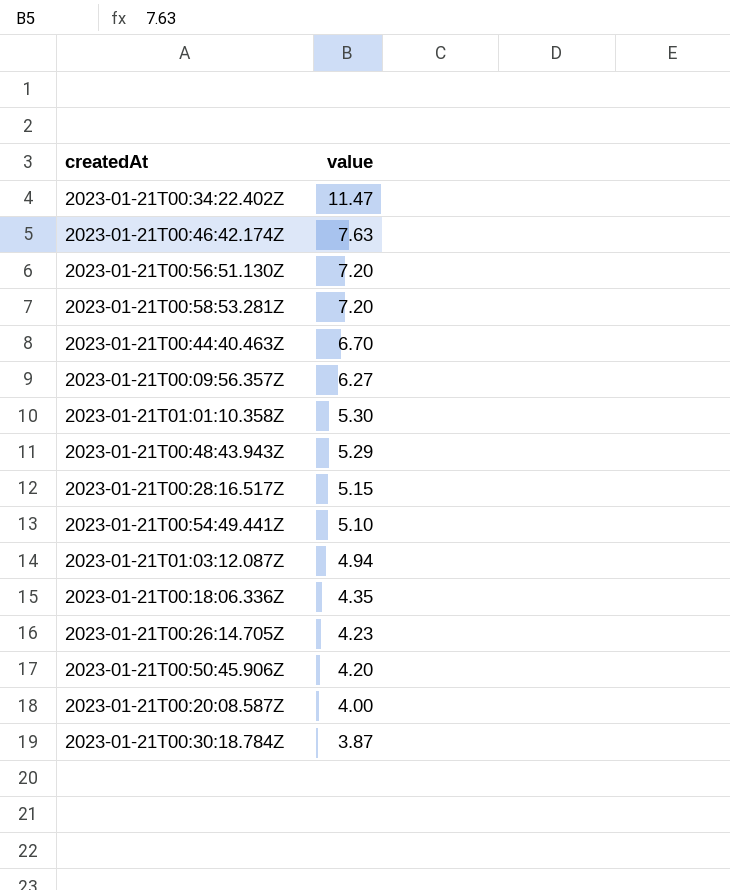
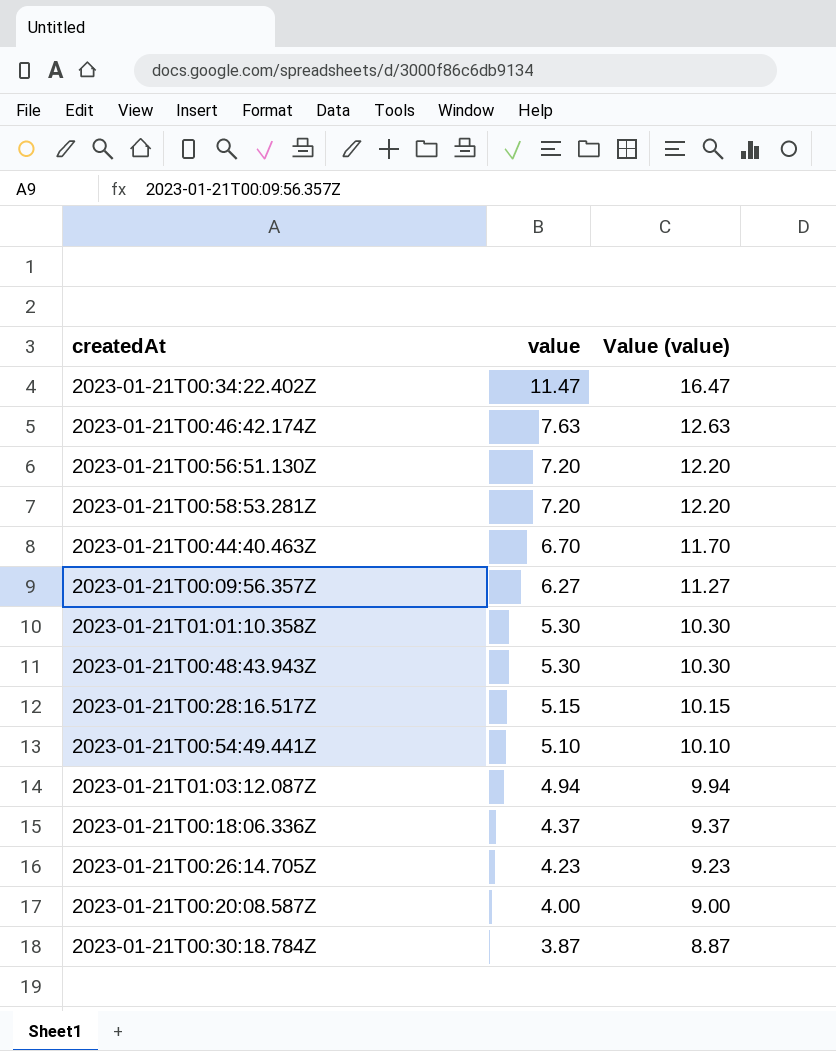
column Value (value) | formula: none -> [value] + 5
row 2023-01-21T00:50:45.906Z: 4.20 -> none
2023-01-21T00:48:43.943Z | value: 5.29 -> 5.30
2023-01-21T00:18:06.336Z | value: 4.35 -> 4.37

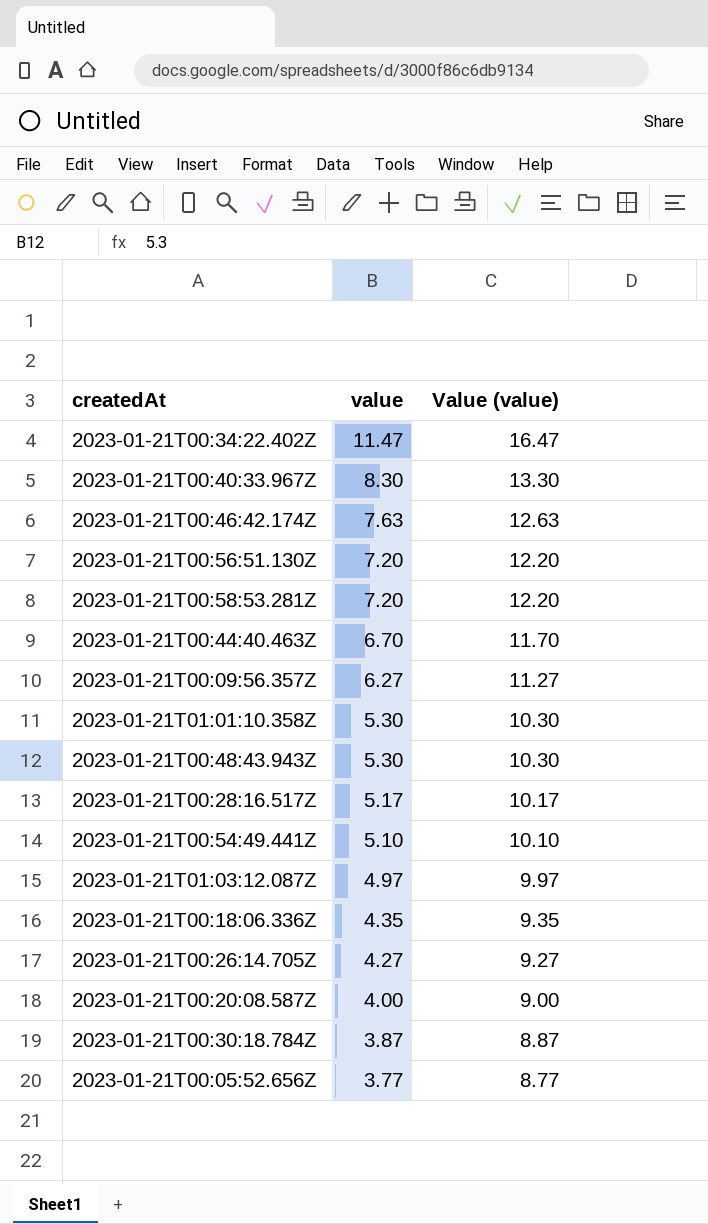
row 2023-01-21T00:40:33.967Z: none -> 8.30 | 13.30
2023-01-21T00:28:16.517Z | value: 5.15 -> 5.17
2023-01-21T00:28:16.517Z | Value (value): 10.15 -> 10.17
2023-01-21T01:03:12.087Z | value: 4.94 -> 4.97
2023-01-21T01:03:12.087Z | Value (value): 9.94 -> 9.97
2023-01-21T00:18:06.336Z | value: 4.37 -> 4.35
2023-01-21T00:18:06.336Z | Value (value): 9.37 -> 9.35
2023-01-21T00:26:14.705Z | value: 4.23 -> 4.27
2023-01-21T00:26:14.705Z | Value (value): 9.23 -> 9.27
row 2023-01-21T00:05:52.656Z: none -> 3.77 | 8.77

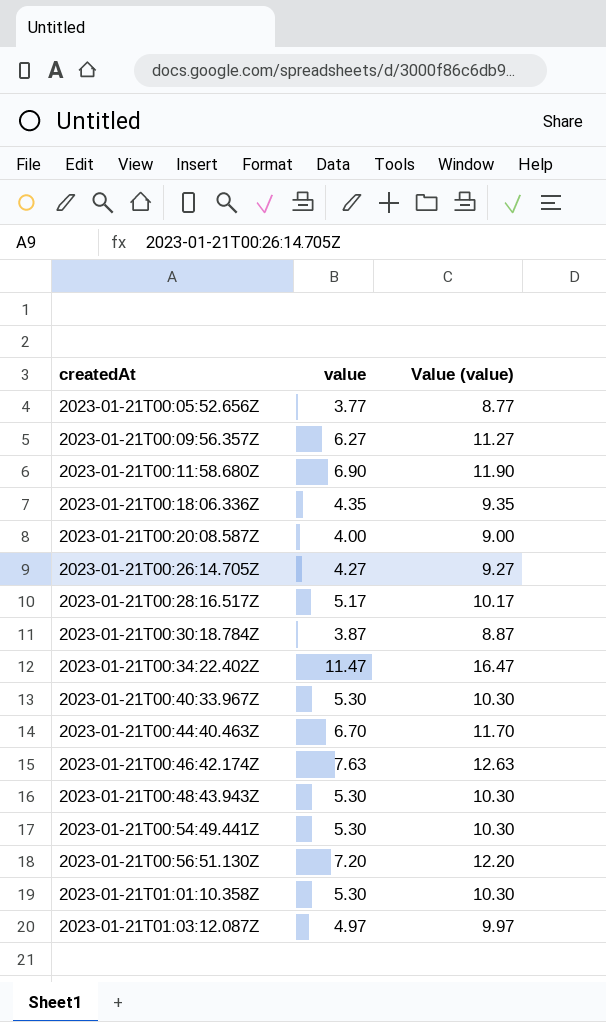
row order: value descending -> createdAt ascending
row 2023-01-21T00:58:53.281Z: 7.20 | 12.20 -> none
row 2023-01-21T00:11:58.680Z: none -> 6.90 | 11.90
2023-01-21T00:40:33.967Z | value: 8.30 -> 5.30
2023-01-21T00:40:33.967Z | Value (value): 13.30 -> 10.30
2023-01-21T00:54:49.441Z | value: 5.10 -> 5.30
2023-01-21T00:54:49.441Z | Value (value): 10.10 -> 10.30

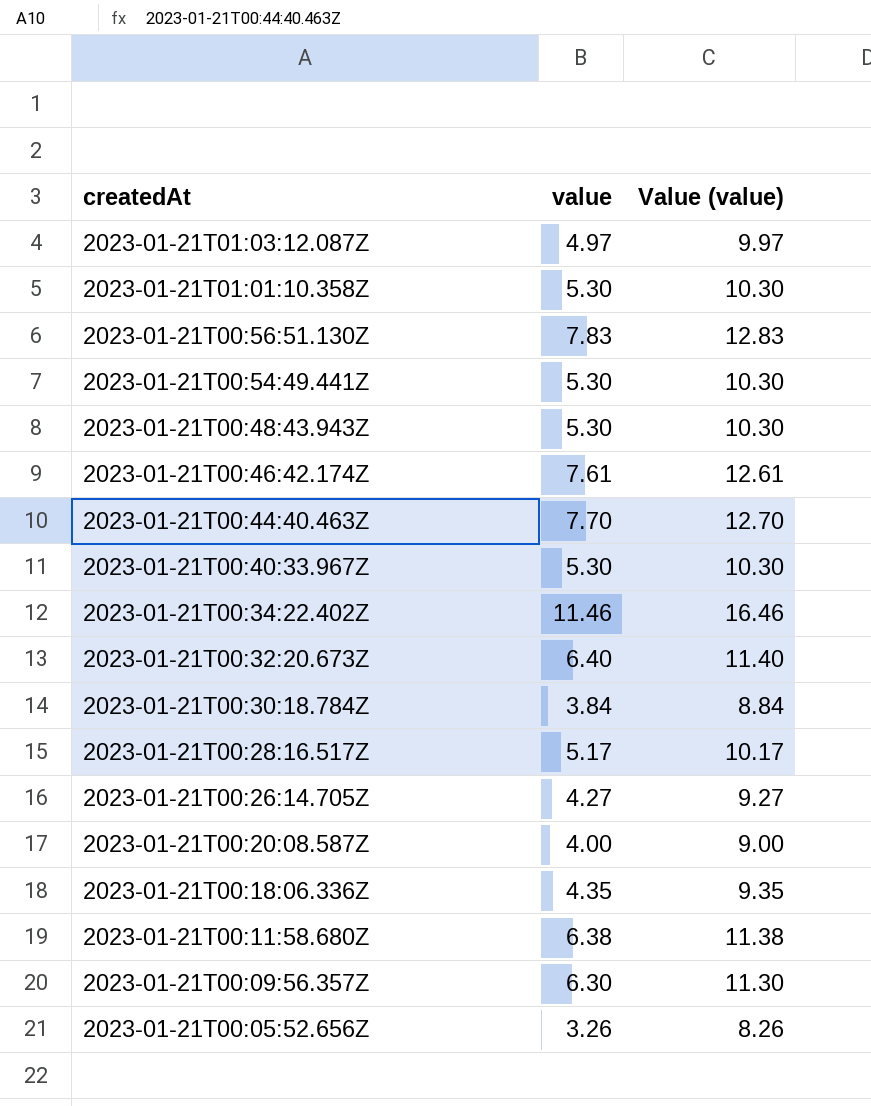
row order: createdAt ascending -> createdAt descending
2023-01-21T00:56:51.130Z | value: 7.20 -> 7.83
2023-01-21T00:56:51.130Z | Value (value): 12.20 -> 12.83
2023-01-21T00:46:42.174Z | value: 7.63 -> 7.61
2023-01-21T00:46:42.174Z | Value (value): 12.63 -> 12.61
2023-01-21T00:44:40.463Z | value: 6.70 -> 7.70
2023-01-21T00:44:40.463Z | Value (value): 11.70 -> 12.70
2023-01-21T00:34:22.402Z | value: 11.47 -> 11.46
2023-01-21T00:34:22.402Z | Value (value): 16.47 -> 16.46
row 2023-01-21T00:32:20.673Z: none -> 6.40 | 11.40
2023-01-21T00:30:18.784Z | value: 3.87 -> 3.84
2023-01-21T00:30:18.784Z | Value (value): 8.87 -> 8.84
2023-01-21T00:11:58.680Z | value: 6.90 -> 6.38
2023-01-21T00:11:58.680Z | Value (value): 11.90 -> 11.38
2023-01-21T00:09:56.357Z | value: 6.27 -> 6.30
2023-01-21T00:09:56.357Z | Value (value): 11.27 -> 11.30
2023-01-21T00:05:52.656Z | value: 3.77 -> 3.26
2023-01-21T00:05:52.656Z | Value (value): 8.77 -> 8.26

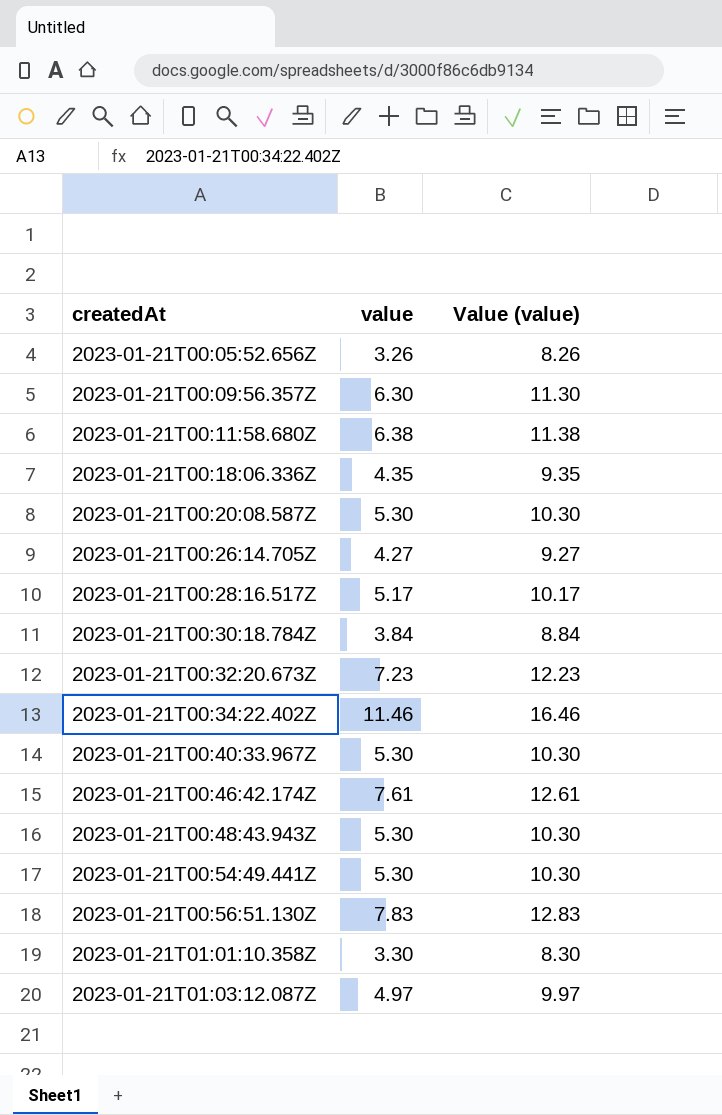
row order: createdAt descending -> createdAt ascending
row 2023-01-21T00:44:40.463Z: 7.70 | 12.70 -> none
2023-01-21T00:20:08.587Z | value: 4.00 -> 5.30
2023-01-21T00:20:08.587Z | Value (value): 9.00 -> 10.30
2023-01-21T00:32:20.673Z | value: 6.40 -> 7.23
2023-01-21T00:32:20.673Z | Value (value): 11.40 -> 12.23
2023-01-21T01:01:10.358Z | value: 5.30 -> 3.30
2023-01-21T01:01:10.358Z | Value (value): 10.30 -> 8.30

